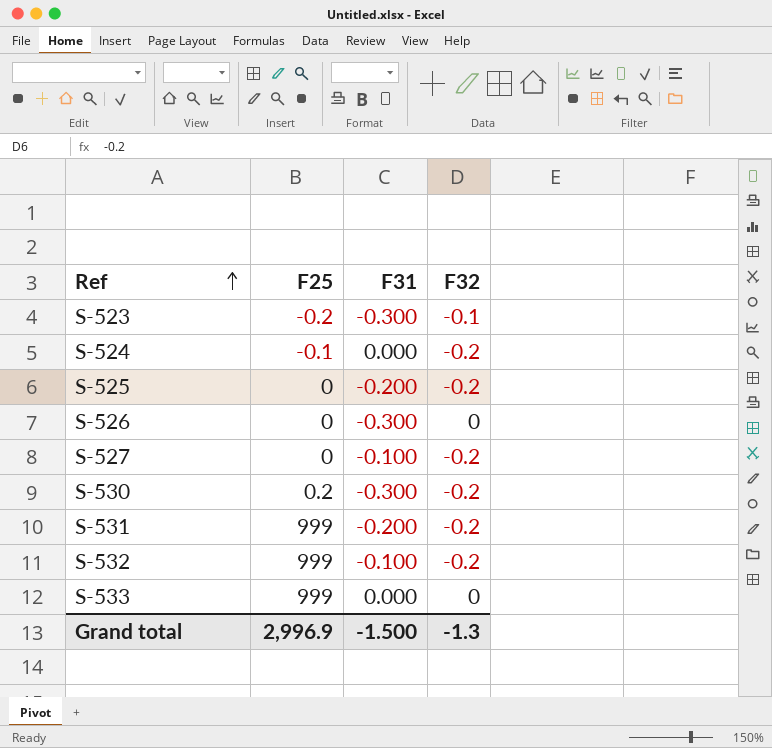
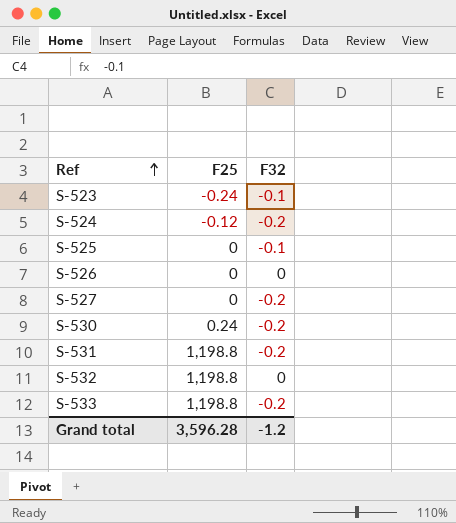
column F31 | position: 3 -> none
S-523 | F25: -0.2 -> -0.24
S-524 | F25: -0.1 -> -0.12
S-525 | F32: -0.2 -> -0.1
S-530 | F25: 0.2 -> 0.24
S-531 | F25: 999 -> 1,198.8
S-532 | F25: 999 -> 1,198.8
S-532 | F32: -0.2 -> 0
S-533 | F25: 999 -> 1,198.8
S-533 | F32: 0 -> -0.2
Grand total | F25: 2,996.9 -> 3,596.28
Grand total | F32: -1.3 -> -1.2

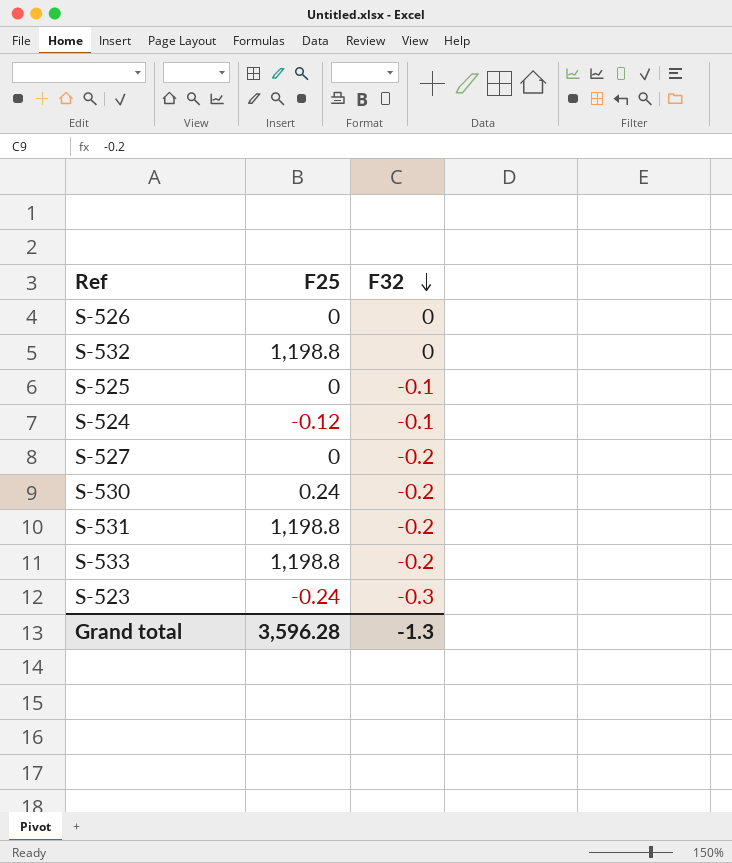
row order: Ref ascending -> F32 descending
S-524 | F32: -0.2 -> -0.1
S-523 | F32: -0.1 -> -0.3
Grand total | F32: -1.2 -> -1.3

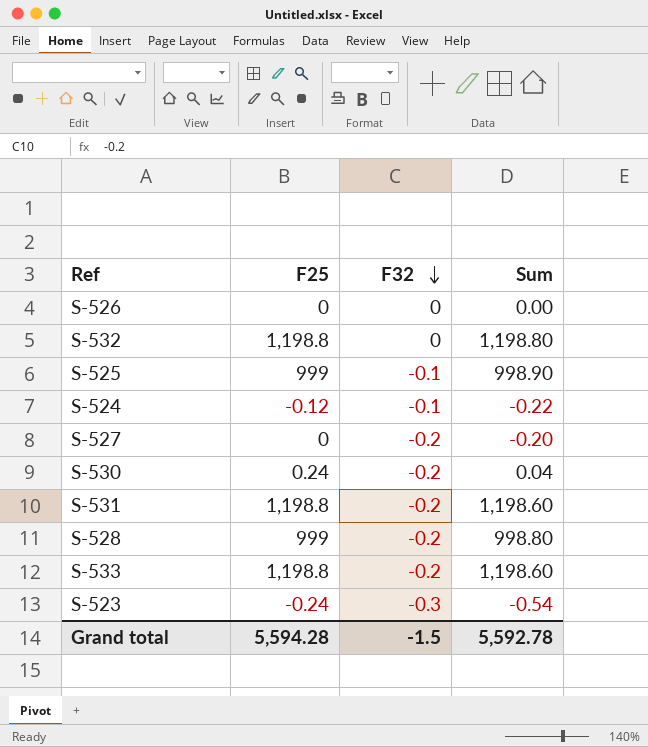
column Sum | formula: none -> [F25] + [F32]
S-525 | F25: 0 -> 999
row S-528: none -> 999 | -0.2 | 998.80
Grand total | F25: 3,596.28 -> 5,594.28
Grand total | F32: -1.3 -> -1.5

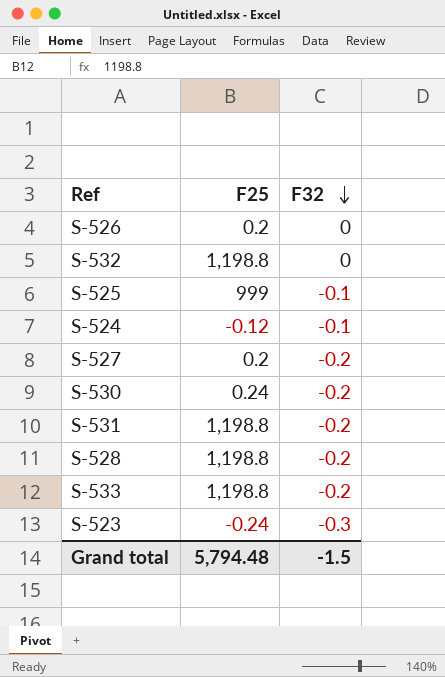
column Sum | formula: [F25] + [F32] -> none
S-526 | F25: 0 -> 0.2
S-527 | F25: 0 -> 0.2
S-528 | F25: 999 -> 1,198.8
Grand total | F25: 5,594.28 -> 5,794.48

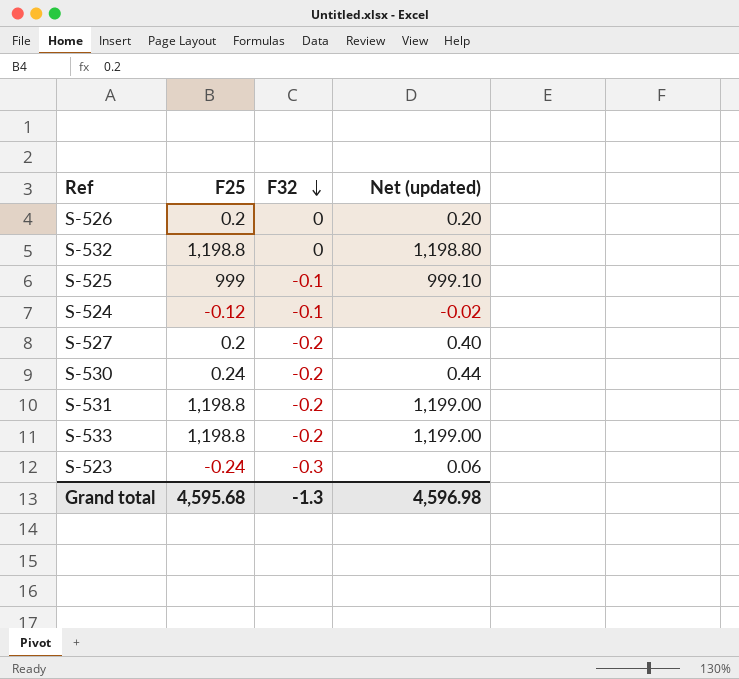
column Net (updated) | formula: none -> [F25] - [F32]
row S-528: 1,198.8 | -0.2 -> none
Grand total | F25: 5,794.48 -> 4,595.68
Grand total | F32: -1.5 -> -1.3

